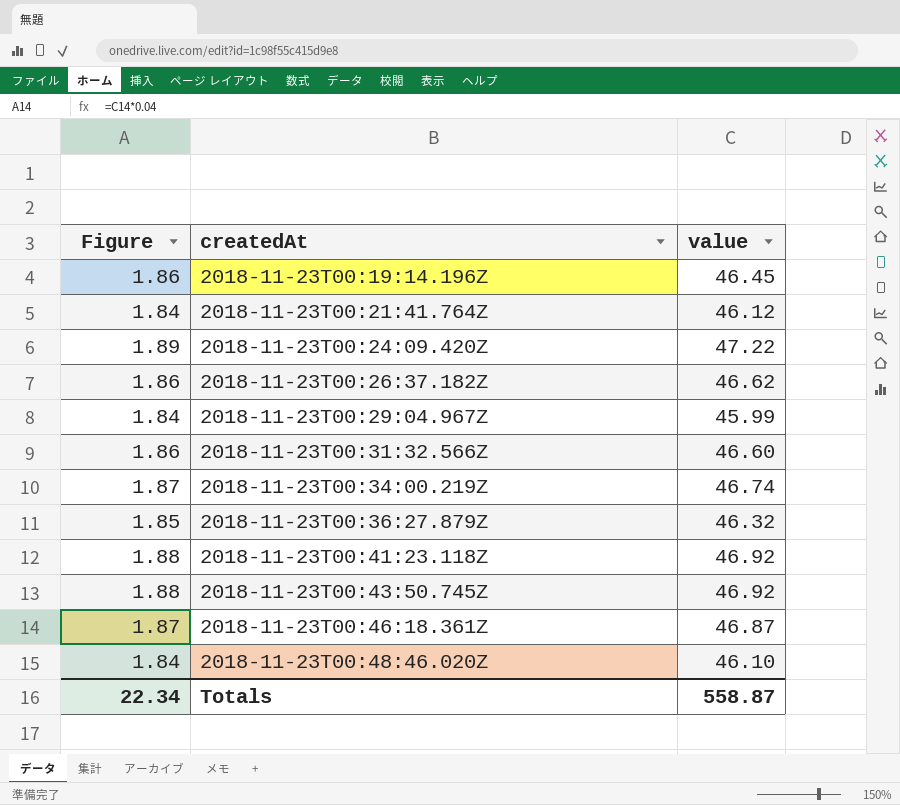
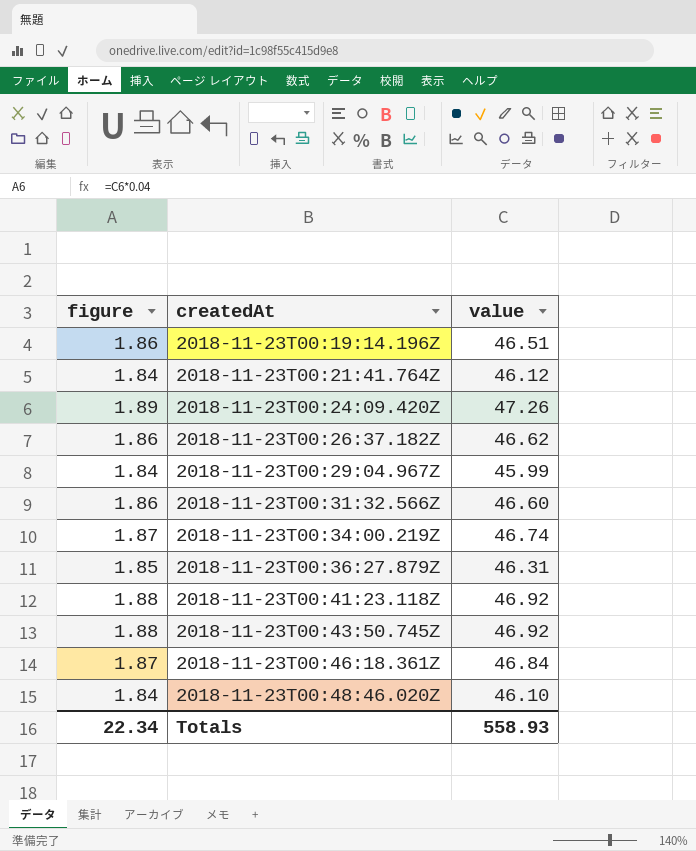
column name: Figure -> figure
2018-11-23T00:19:14.196Z | value: 46.45 -> 46.51
2018-11-23T00:24:09.420Z | value: 47.22 -> 47.26
2018-11-23T00:36:27.879Z | value: 46.32 -> 46.31
2018-11-23T00:46:18.361Z | value: 46.87 -> 46.84
Totals | value: 558.87 -> 558.93

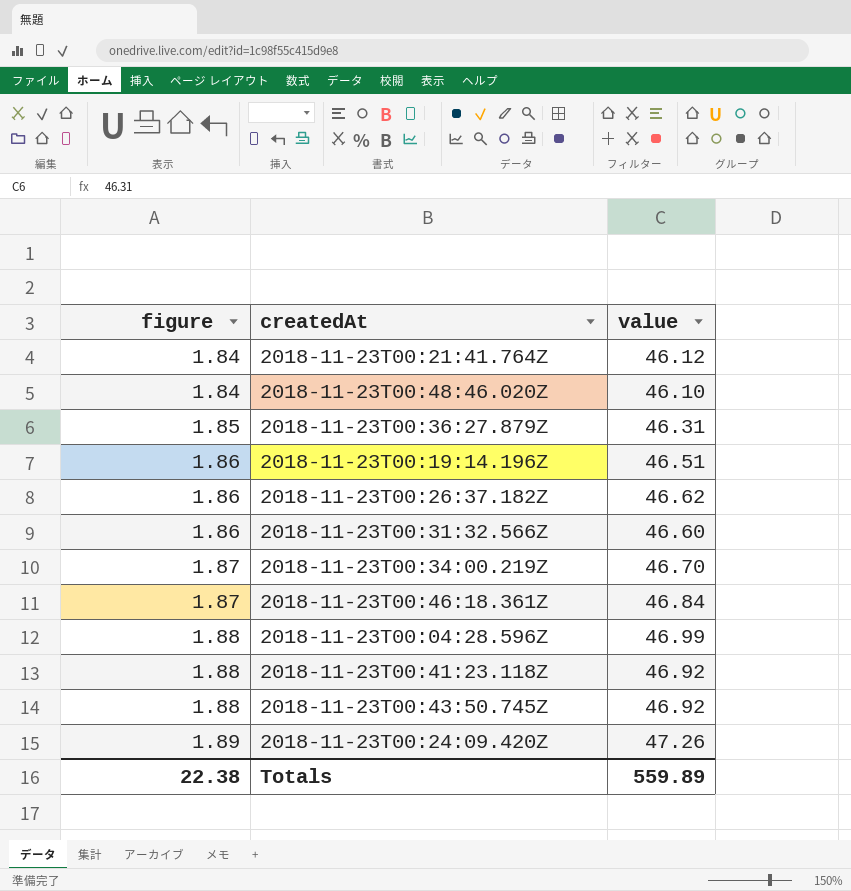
row order: createdAt ascending -> figure ascending
row 2018-11-23T00:29:04.967Z: 1.84 | 45.99 -> none
2018-11-23T00:34:00.219Z | value: 46.74 -> 46.70
row 2018-11-23T00:04:28.596Z: none -> 1.88 | 46.99
Totals | figure: 22.34 -> 22.38
Totals | value: 558.93 -> 559.89

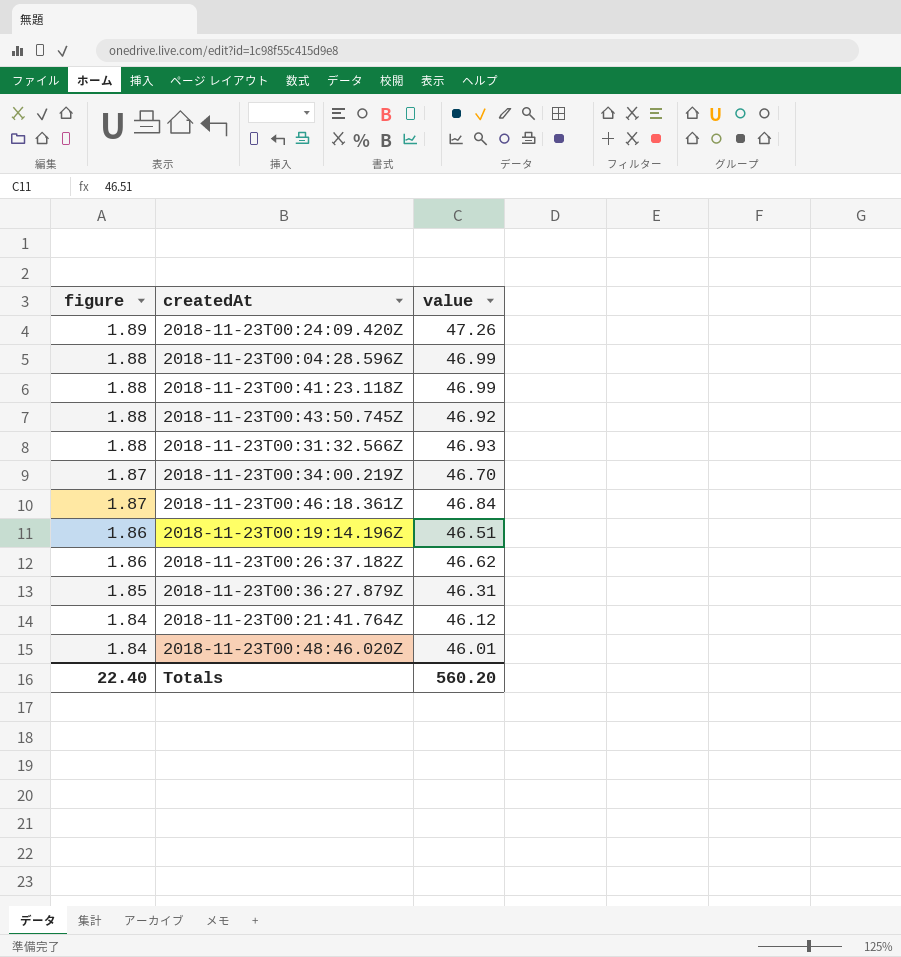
row order: figure ascending -> figure descending
2018-11-23T00:41:23.118Z | value: 46.92 -> 46.99
2018-11-23T00:31:32.566Z | figure: 1.86 -> 1.88
2018-11-23T00:31:32.566Z | value: 46.60 -> 46.93
2018-11-23T00:48:46.020Z | value: 46.10 -> 46.01
Totals | figure: 22.38 -> 22.40
Totals | value: 559.89 -> 560.20

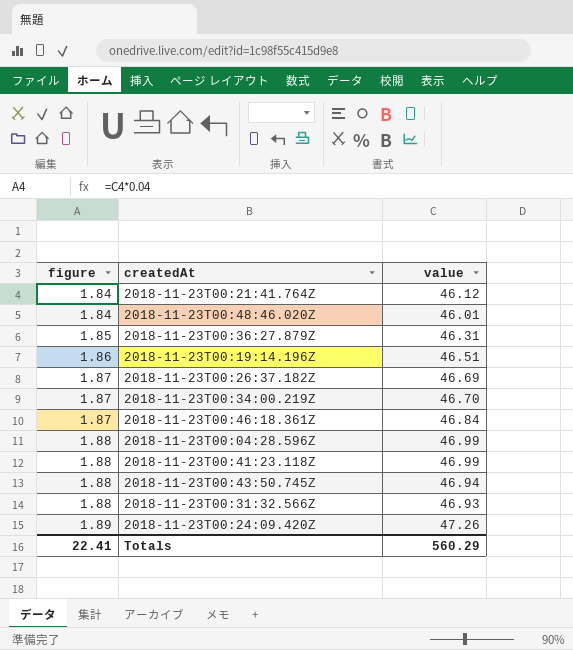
row order: figure descending -> figure ascending
2018-11-23T00:26:37.182Z | figure: 1.86 -> 1.87
2018-11-23T00:26:37.182Z | value: 46.62 -> 46.69
2018-11-23T00:43:50.745Z | value: 46.92 -> 46.94
Totals | figure: 22.40 -> 22.41
Totals | value: 560.20 -> 560.29

